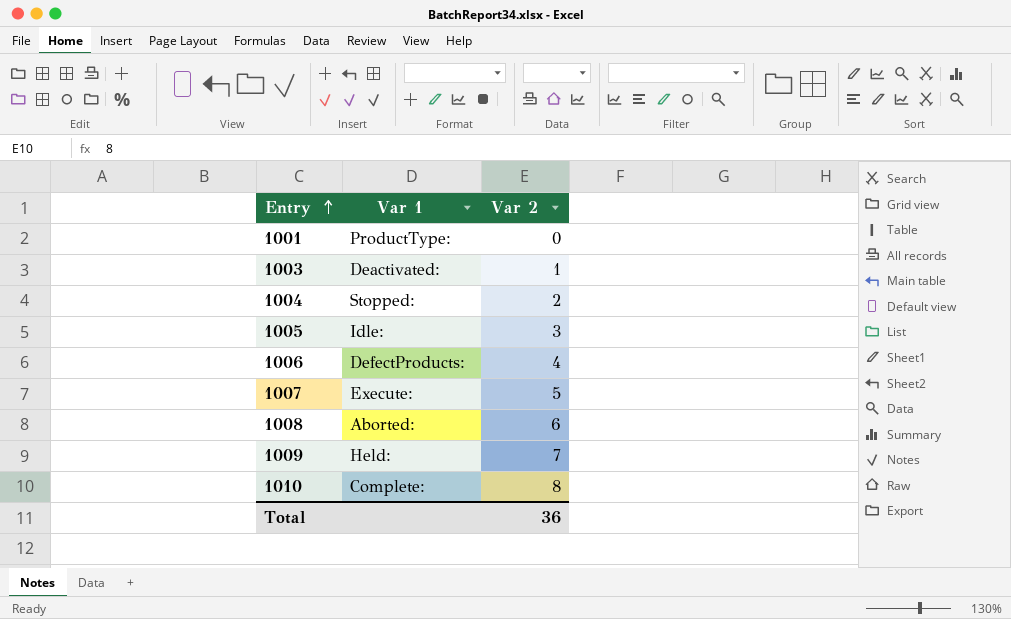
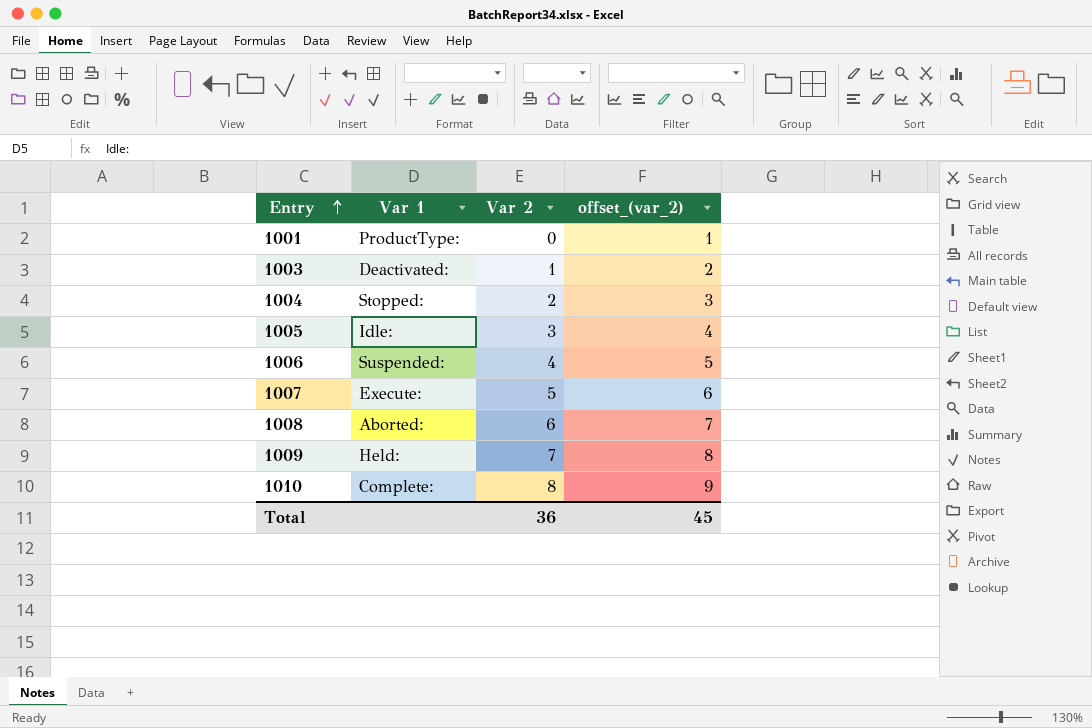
column offset_(var_2) | formula: none -> [Var 2] + 1
1006 | Var 1: DefectProducts: -> Suspended:

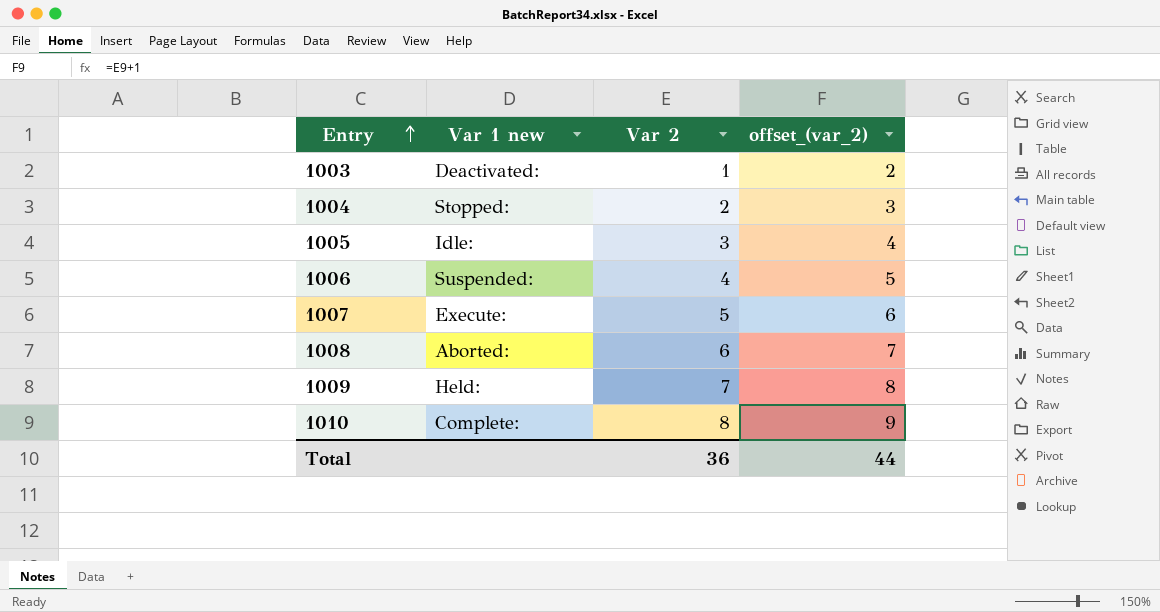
column name: Var 1 -> Var 1 new
row 1001: ProductType: | 0 | 1 -> none
Total | offset_(var_2): 45 -> 44

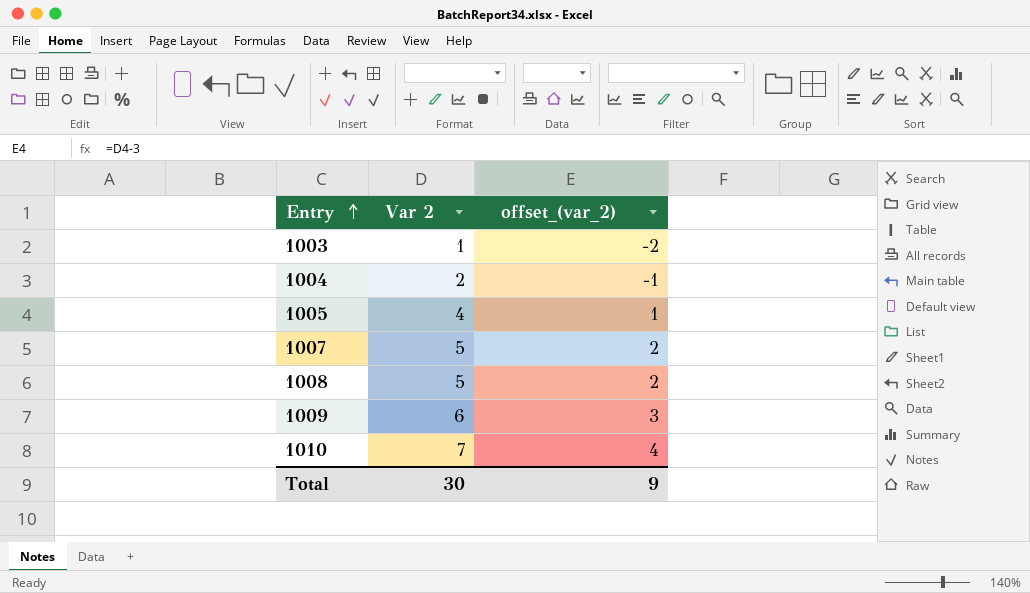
column Var 1 new | position: 2 -> none
column offset_(var_2) | formula: [Var 2] + 1 -> [Var 2] - 3
row 1006: Suspended: | 4 | 5 -> none
1005 | Var 2: 3 -> 4
1008 | Var 2: 6 -> 5
1009 | Var 2: 7 -> 6
1010 | Var 2: 8 -> 7
Total | Var 2: 36 -> 30
Total | offset_(var_2): 44 -> 9

